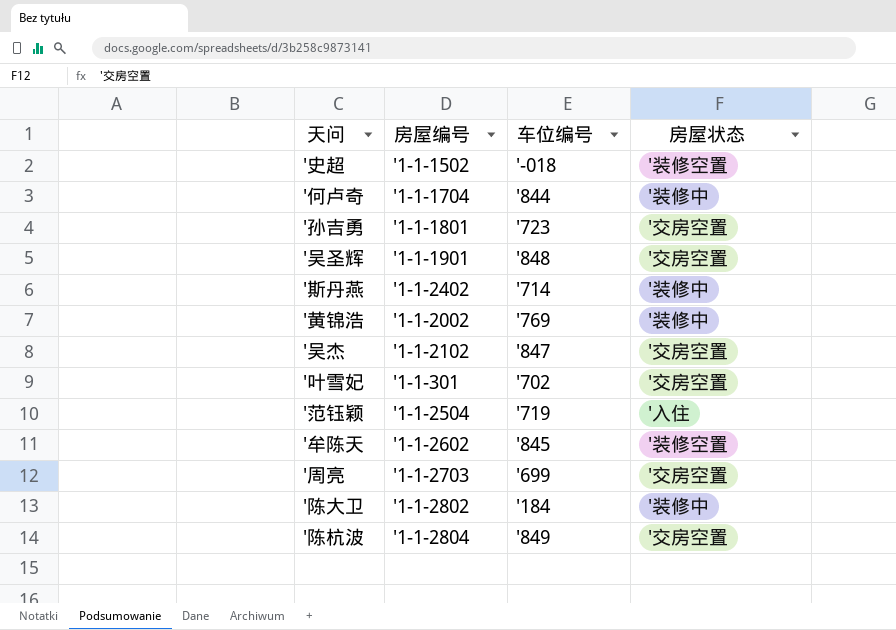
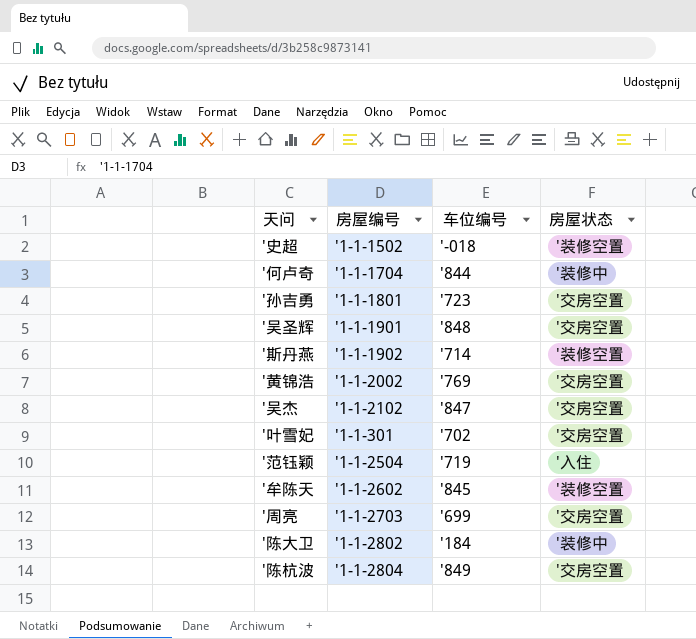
'斯丹燕 | 房屋编号: '1-1-2402 -> '1-1-1902
'斯丹燕 | 房屋状态: '装修中 -> '装修空置
'黄锦浩 | 房屋状态: '装修中 -> '交房空置

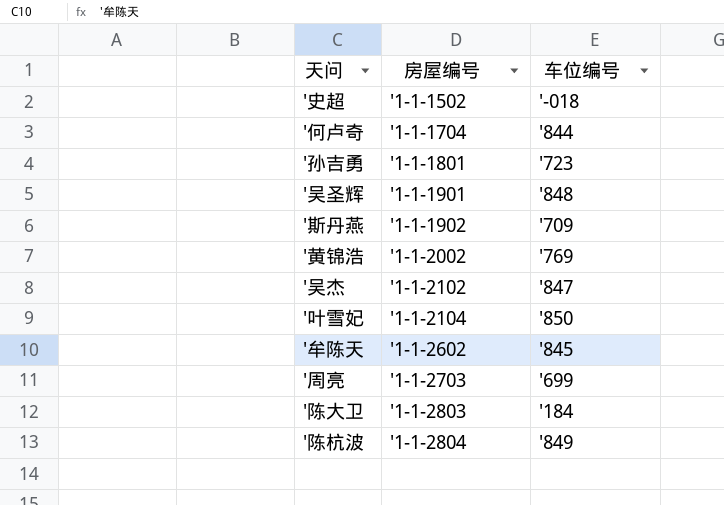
column 房屋状态 | position: 4 -> none
row '范钰颖: '1-1-2504 | '719 | '入住 -> none
'斯丹燕 | 车位编号: '714 -> '709
'叶雪妃 | 房屋编号: '1-1-301 -> '1-1-2104
'叶雪妃 | 车位编号: '702 -> '850
'陈大卫 | 房屋编号: '1-1-2802 -> '1-1-2803

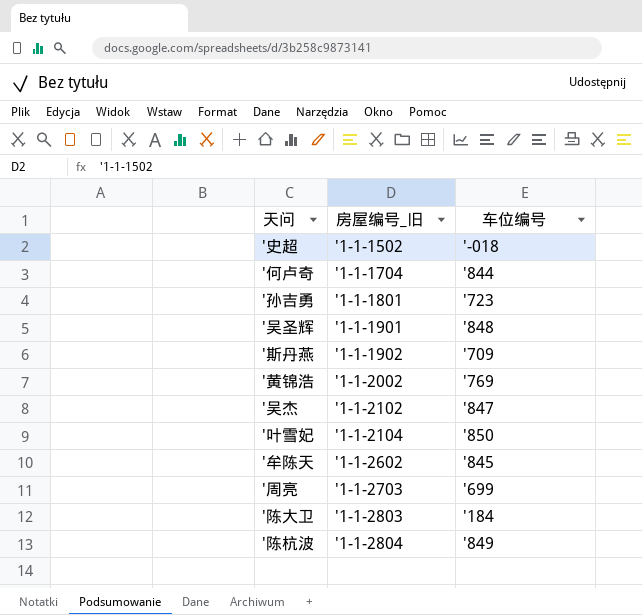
column name: 房屋编号 -> 房屋编号_旧

